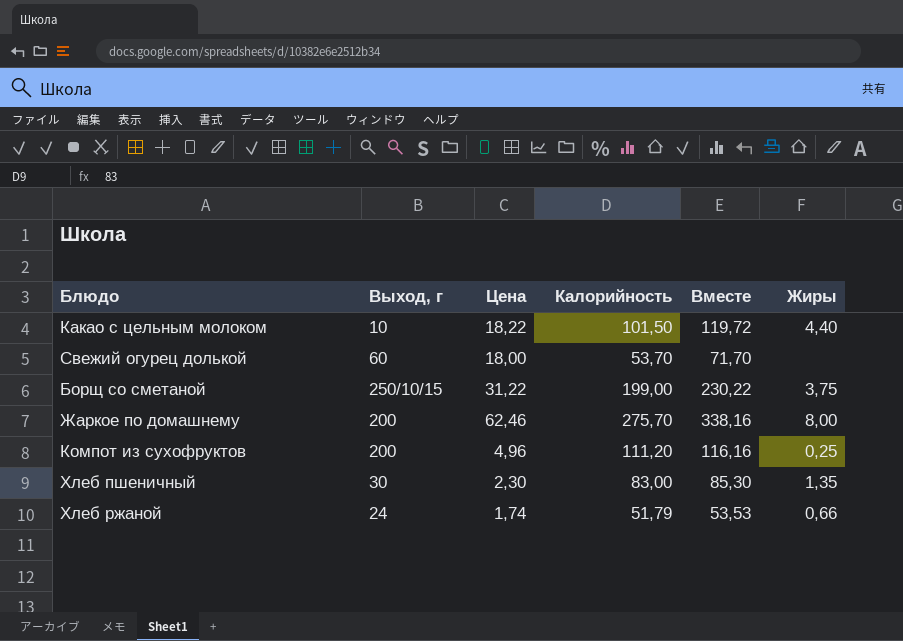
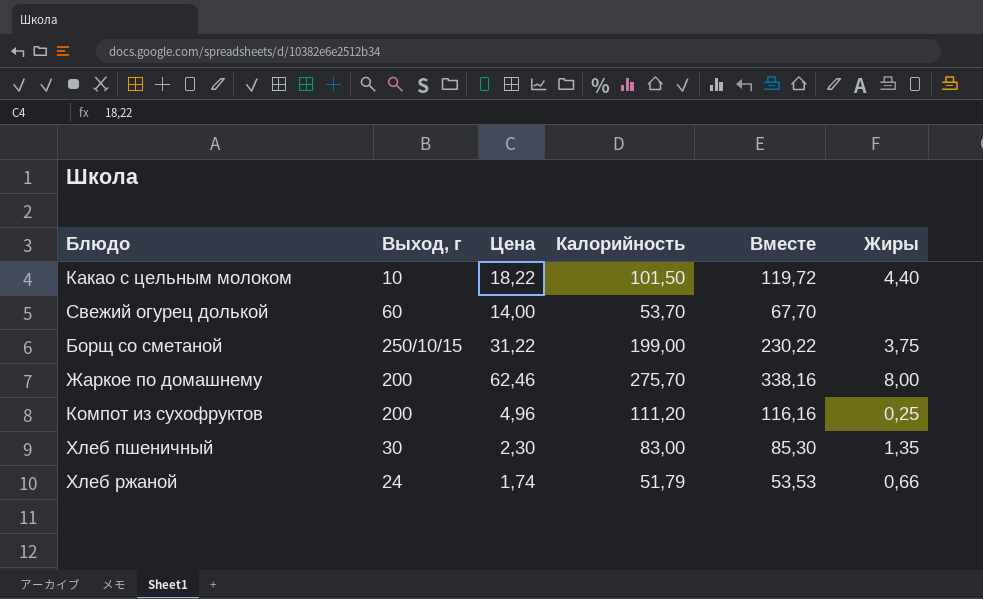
Свежий огурец долькой | Цена: 18,00 -> 14,00
Свежий огурец долькой | Вместе: 71,70 -> 67,70

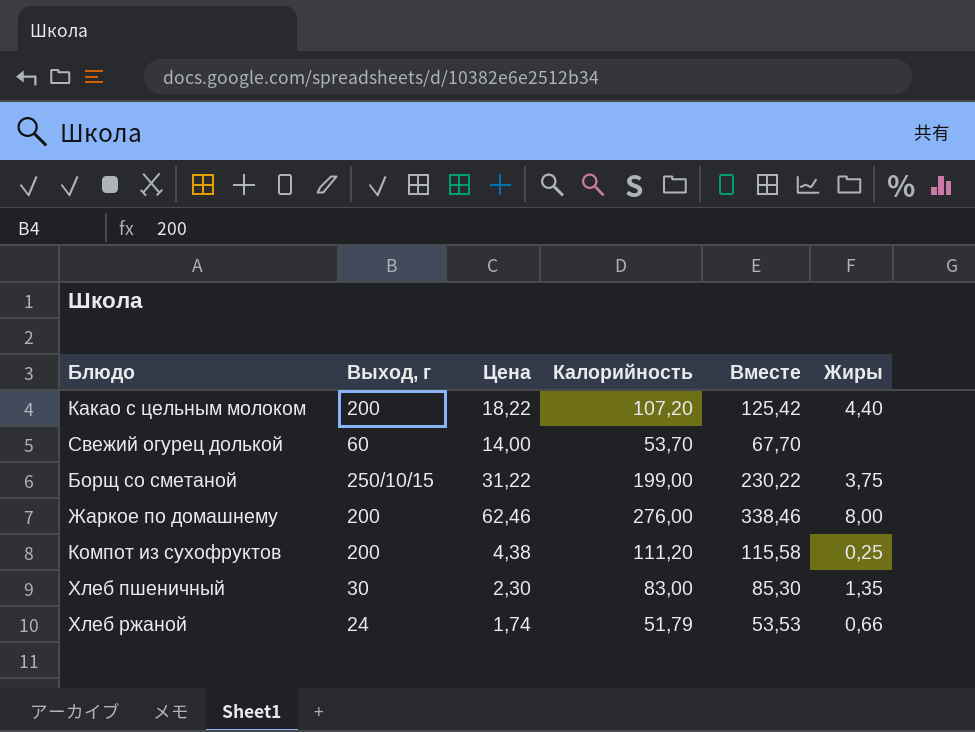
Какао с цельным молоком | Выход, г: 10 -> 200
Какао с цельным молоком | Калорийность: 101,50 -> 107,20
Какао с цельным молоком | Вместе: 119,72 -> 125,42
Жаркое по домашнему | Калорийность: 275,70 -> 276,00
Жаркое по домашнему | Вместе: 338,16 -> 338,46
Компот из сухофруктов | Цена: 4,96 -> 4,38
Компот из сухофруктов | Вместе: 116,16 -> 115,58

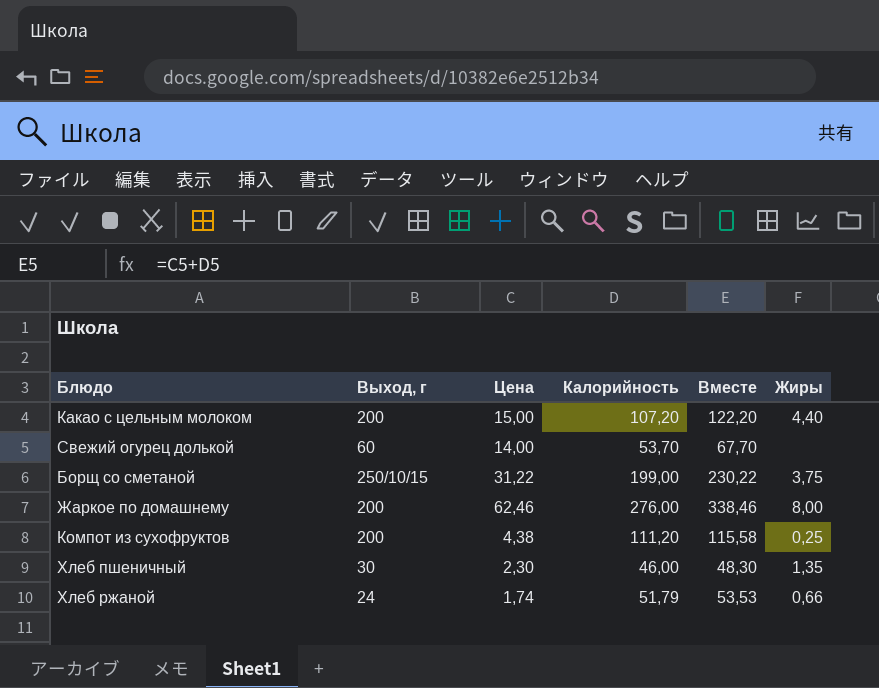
Какао с цельным молоком | Цена: 18,22 -> 15,00
Какао с цельным молоком | Вместе: 125,42 -> 122,20
Хлеб пшеничный | Калорийность: 83,00 -> 46,00
Хлеб пшеничный | Вместе: 85,30 -> 48,30

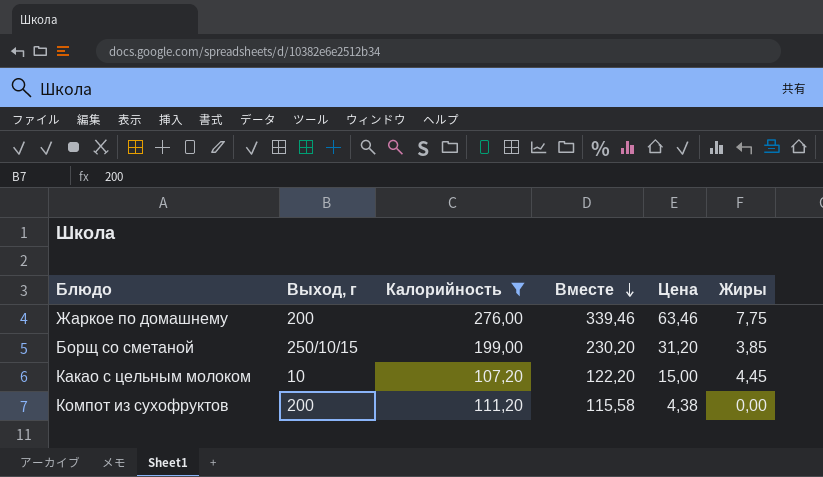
filter: none -> Калорийность >= 107,20
row order: none -> Вместе descending
column Цена | position: 3 -> 5
Жаркое по домашнему | Вместе: 338,46 -> 339,46
Жаркое по домашнему | Цена: 62,46 -> 63,46
Жаркое по домашнему | Жиры: 8,00 -> 7,75
Борщ со сметаной | Вместе: 230,22 -> 230,20
Борщ со сметаной | Цена: 31,22 -> 31,20
Борщ со сметаной | Жиры: 3,75 -> 3,85
Какао с цельным молоком | Выход, г: 200 -> 10
Какао с цельным молоком | Жиры: 4,40 -> 4,45
Компот из сухофруктов | Жиры: 0,25 -> 0,00

